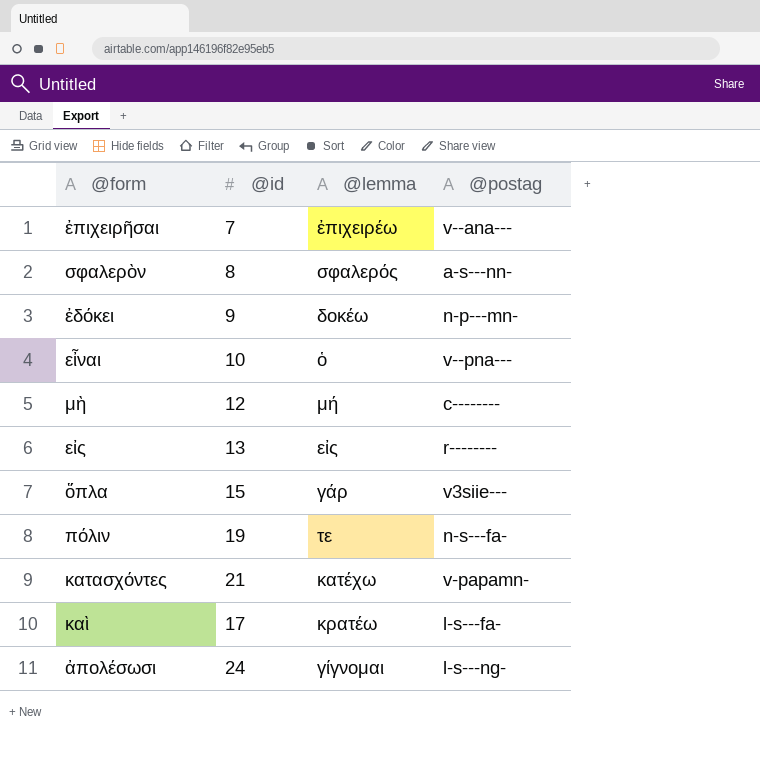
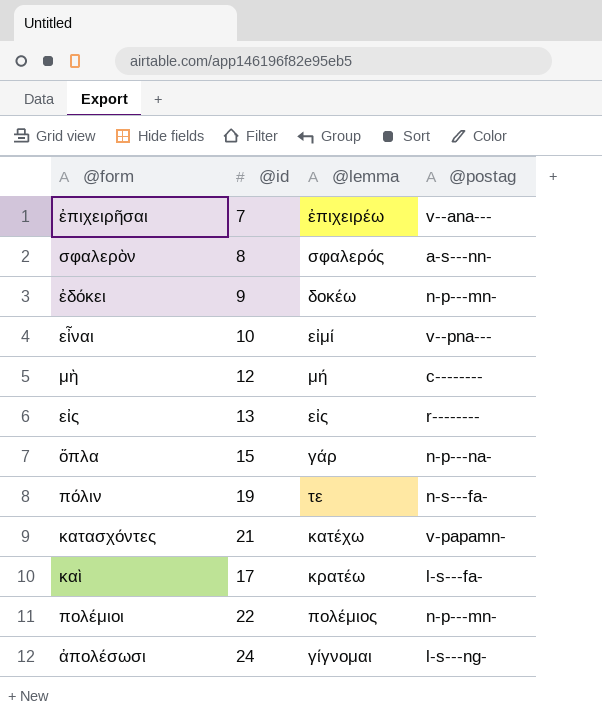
εἶναι | @lemma: ὁ -> εἰμί
ὅπλα | @postag: v3siie--- -> n-p---na-
row πολέμιοι: none -> 22 | πολέμιος | n-p---mn-

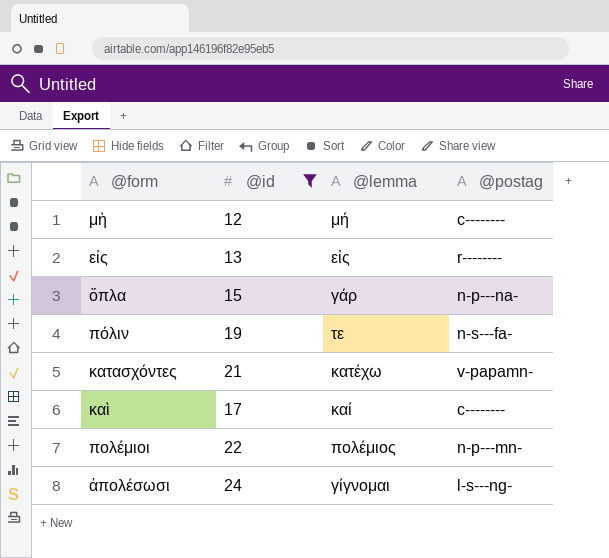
filter: none -> @id >= 12
καὶ | @lemma: κρατέω -> καί
καὶ | @postag: l-s---fa- -> c--------

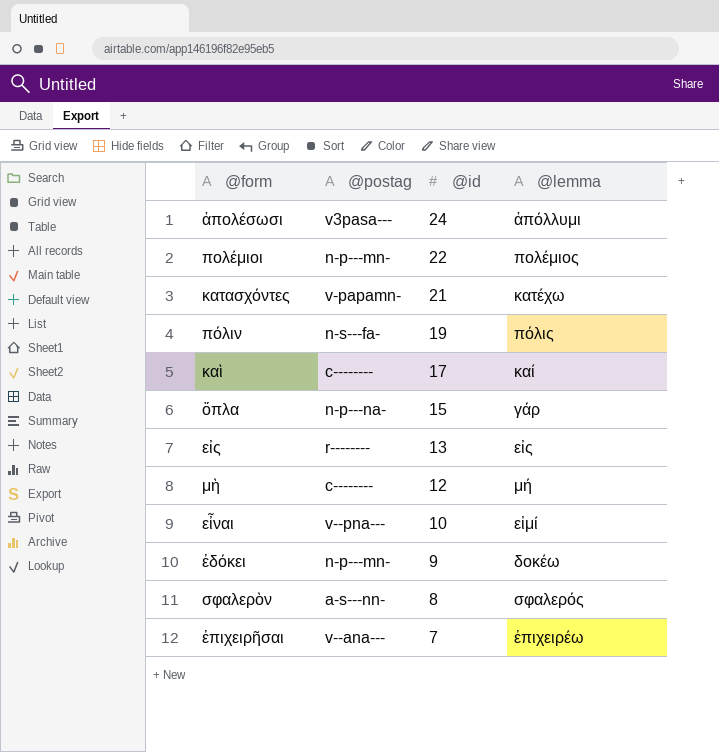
filter: @id >= 12 -> none
row order: none -> @id descending
column @postag | position: 4 -> 2
ἀπολέσωσι | @postag: l-s---ng- -> v3pasa---
ἀπολέσωσι | @lemma: γίγνομαι -> ἀπόλλυμι
πόλιν | @lemma: τε -> πόλις

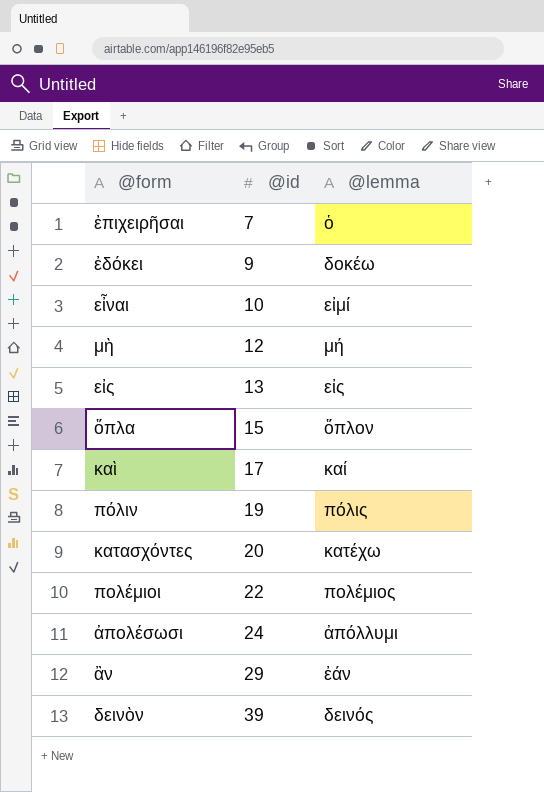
row order: @id descending -> @id ascending
column @postag | position: 2 -> none
row σφαλερὸν: a-s---nn- | 8 | σφαλερός -> none
ἐπιχειρῆσαι | @lemma: ἐπιχειρέω -> ὁ
ὅπλα | @lemma: γάρ -> ὅπλον
κατασχόντες | @id: 21 -> 20
row ἂν: none -> 29 | ἐάν
row δεινὸν: none -> 39 | δεινός

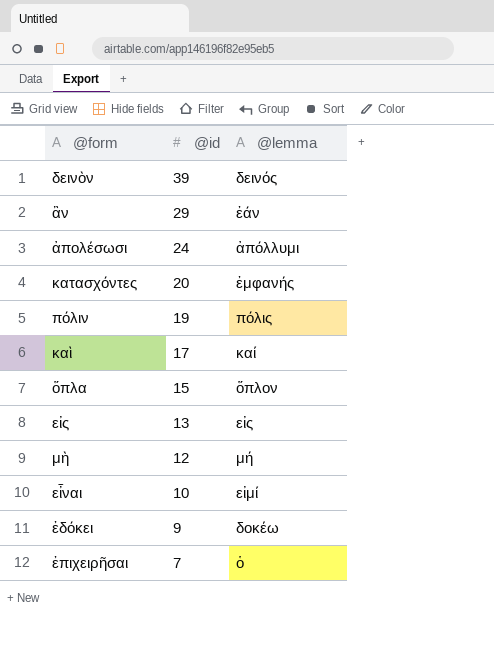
row order: @id ascending -> @id descending
row πολέμιοι: 22 | πολέμιος -> none
κατασχόντες | @lemma: κατέχω -> ἐμφανής

